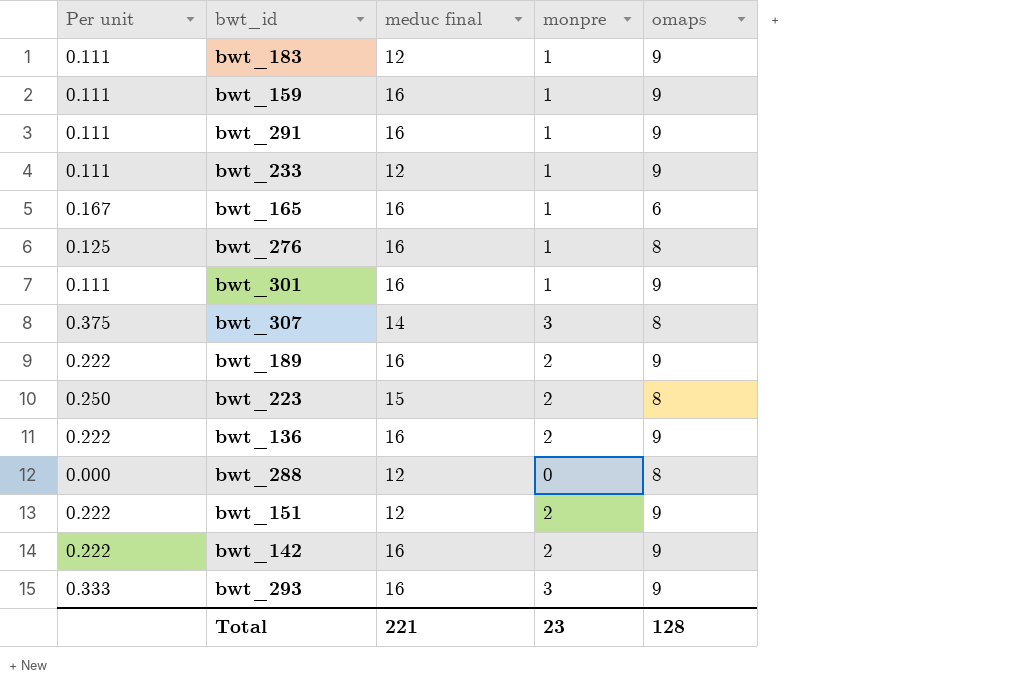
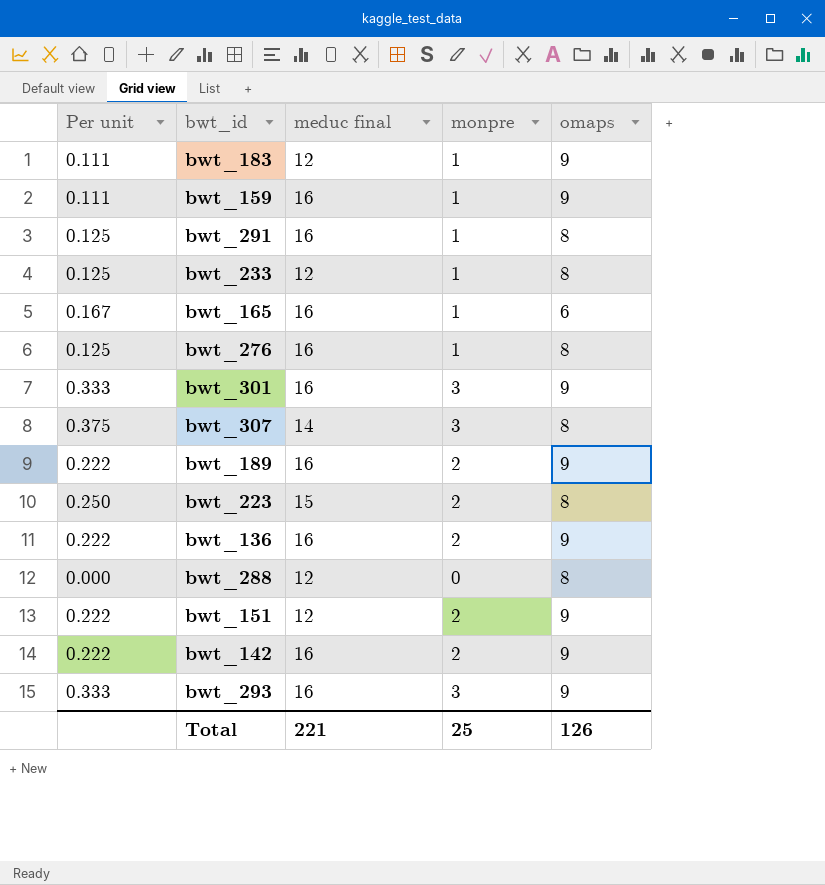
bwt_291 | Per unit: 0.111 -> 0.125
bwt_291 | omaps: 9 -> 8
bwt_233 | Per unit: 0.111 -> 0.125
bwt_233 | omaps: 9 -> 8
bwt_301 | Per unit: 0.111 -> 0.333
bwt_301 | monpre: 1 -> 3
Total | monpre: 23 -> 25
Total | omaps: 128 -> 126

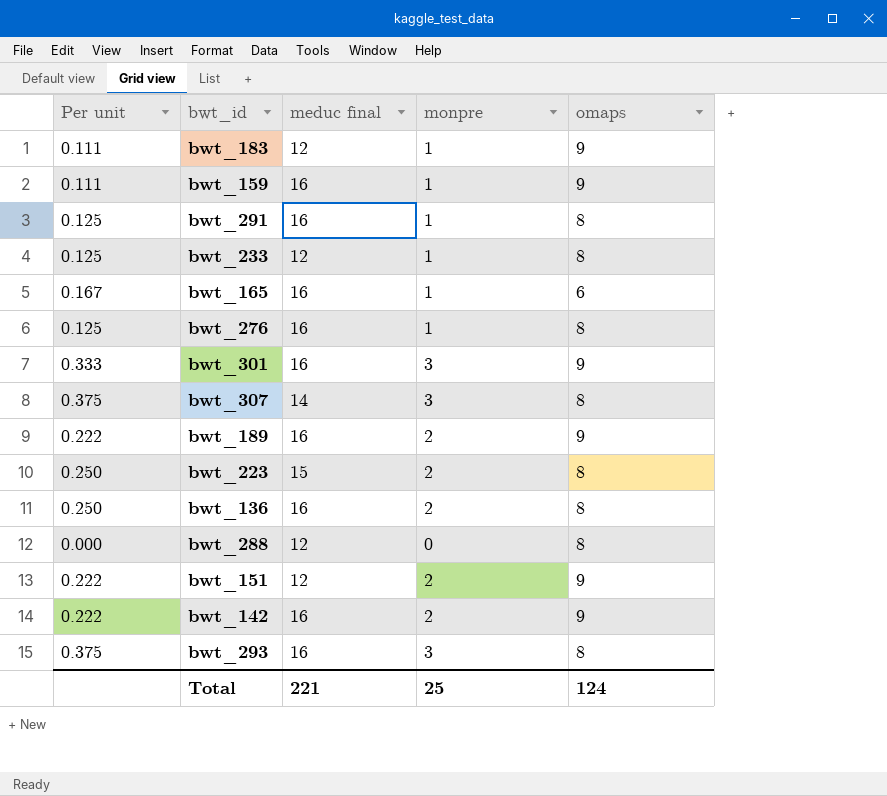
bwt_136 | Per unit: 0.222 -> 0.250
bwt_136 | omaps: 9 -> 8
bwt_293 | Per unit: 0.333 -> 0.375
bwt_293 | omaps: 9 -> 8
Total | omaps: 126 -> 124

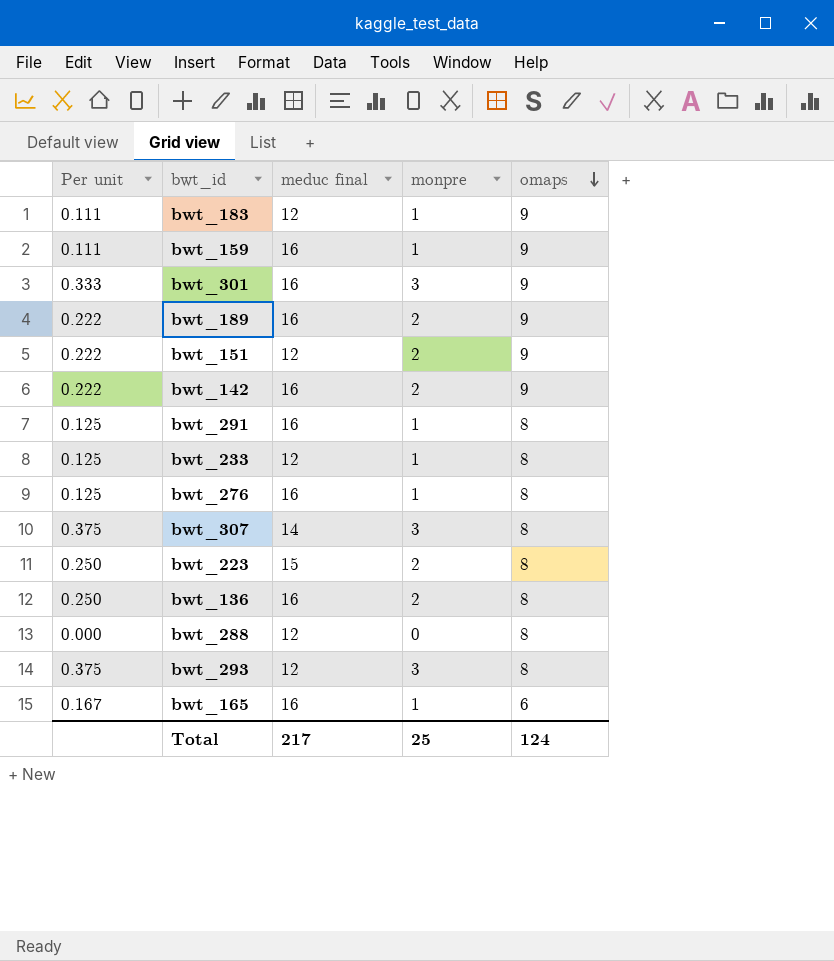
row order: none -> omaps descending
bwt_293 | meduc final: 16 -> 12
Total | meduc final: 221 -> 217

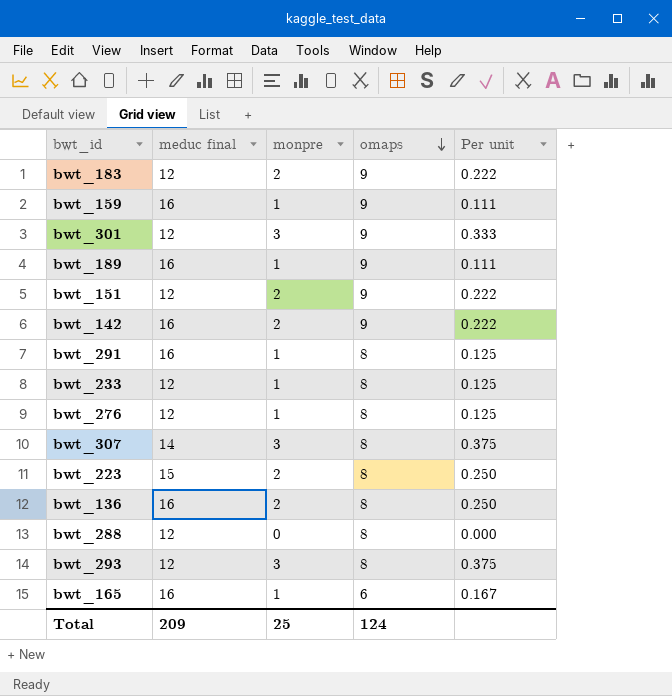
column Per unit | position: 1 -> 5
bwt_183 | monpre: 1 -> 2
bwt_183 | Per unit: 0.111 -> 0.222
bwt_301 | meduc final: 16 -> 12
bwt_189 | monpre: 2 -> 1
bwt_189 | Per unit: 0.222 -> 0.111
bwt_276 | meduc final: 16 -> 12
Total | meduc final: 217 -> 209

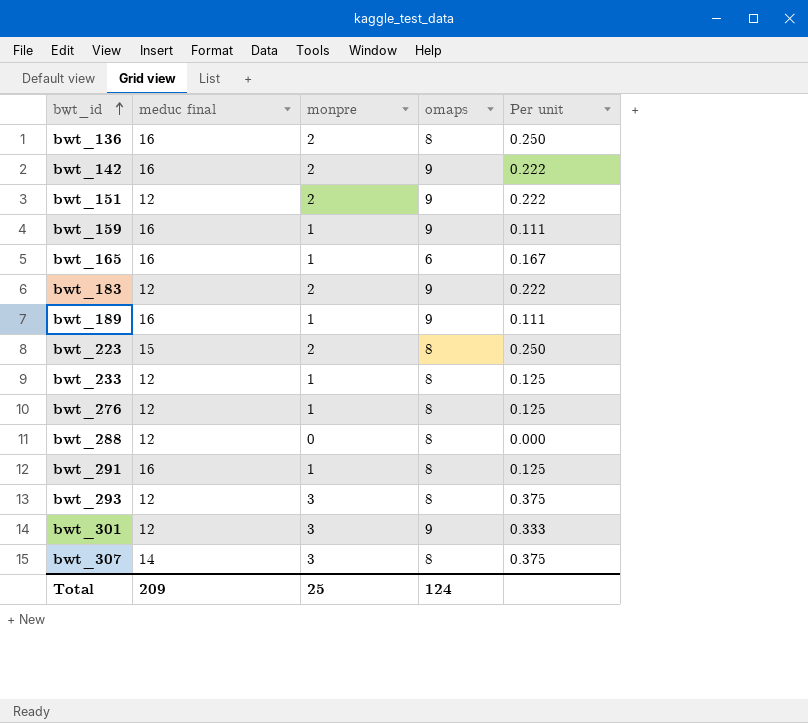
row order: omaps descending -> bwt_id ascending

